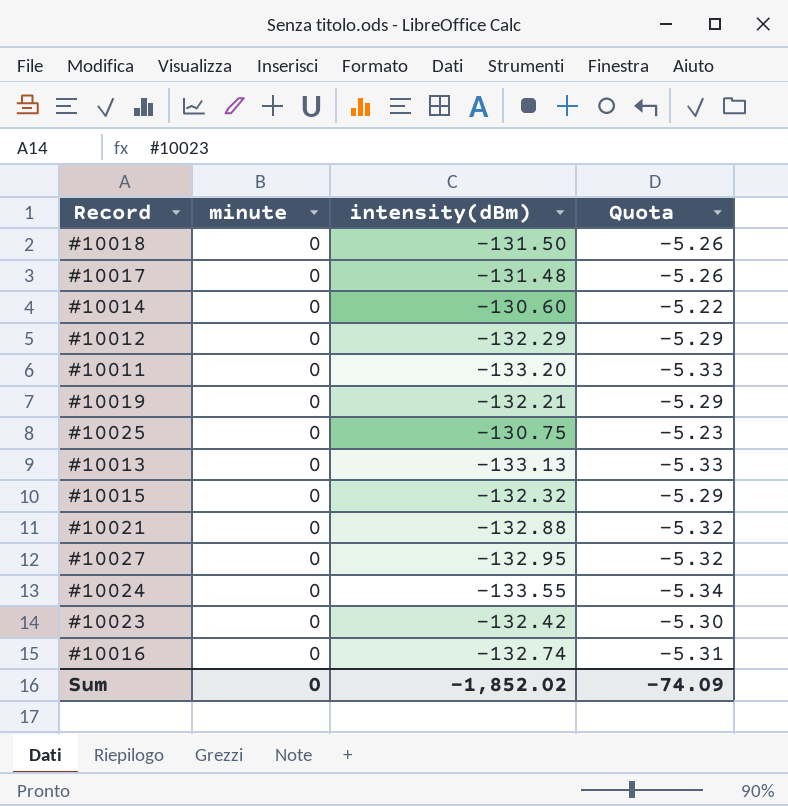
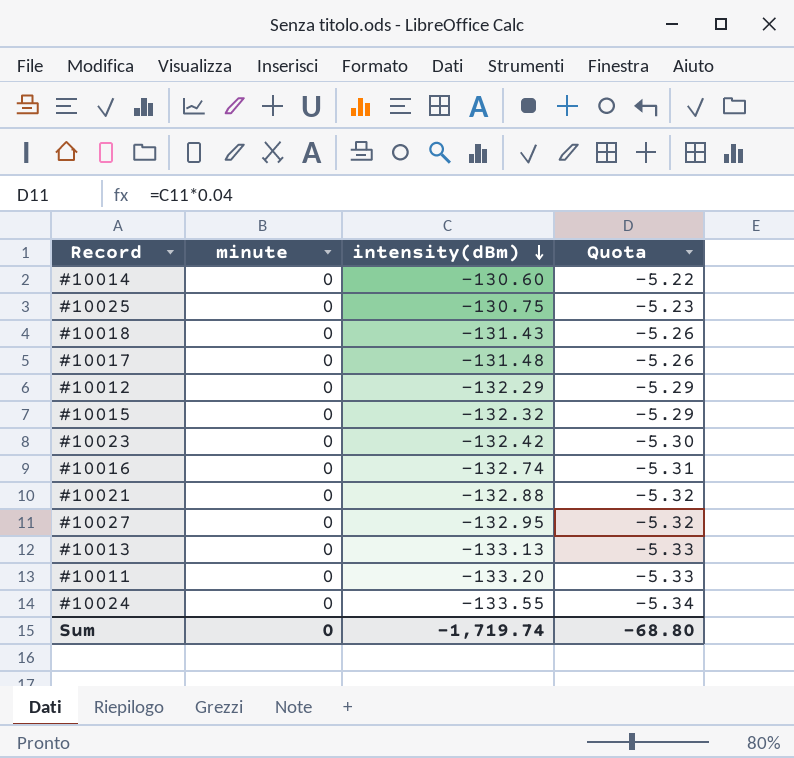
row order: none -> intensity(dBm) descending
row #10019: 0 | -132.21 | -5.29 -> none
#10018 | intensity(dBm): -131.50 -> -131.43
Sum | intensity(dBm): -1,852.02 -> -1,719.74
Sum | Quota: -74.09 -> -68.80

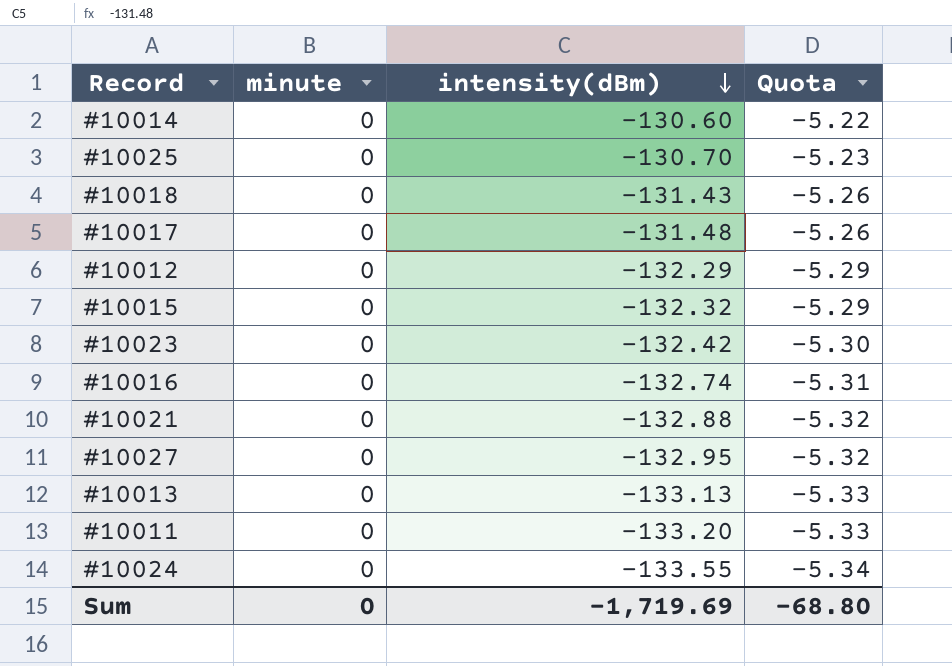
#10025 | intensity(dBm): -130.75 -> -130.70
Sum | intensity(dBm): -1,719.74 -> -1,719.69

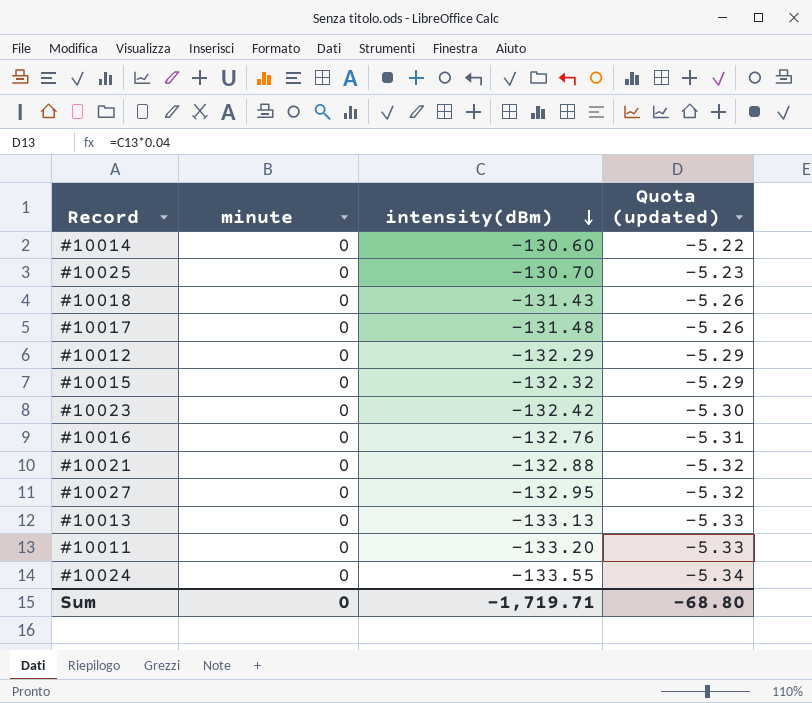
column name: Quota -> Quota (updated)
#10016 | intensity(dBm): -132.74 -> -132.76
Sum | intensity(dBm): -1,719.69 -> -1,719.71

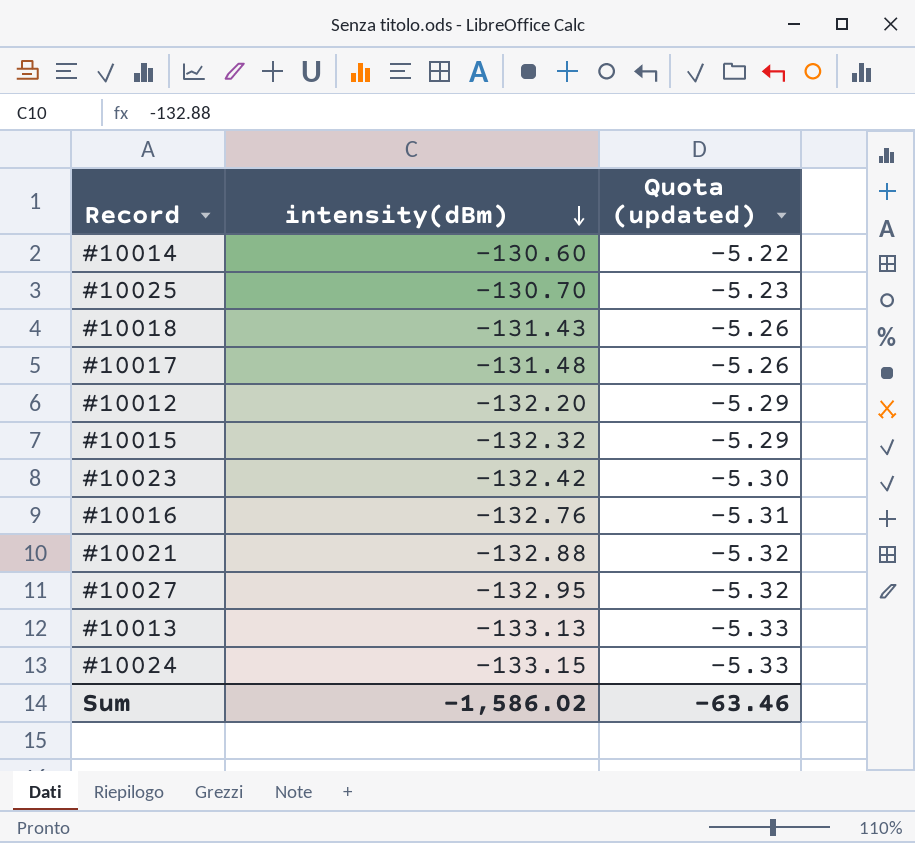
column minute | position: 2 -> none
row #10011: 0 | -133.20 | -5.33 -> none
#10012 | intensity(dBm): -132.29 -> -132.20
#10024 | intensity(dBm): -133.55 -> -133.15
#10024 | Quota (updated): -5.34 -> -5.33
Sum | intensity(dBm): -1,719.71 -> -1,586.02
Sum | Quota (updated): -68.80 -> -63.46

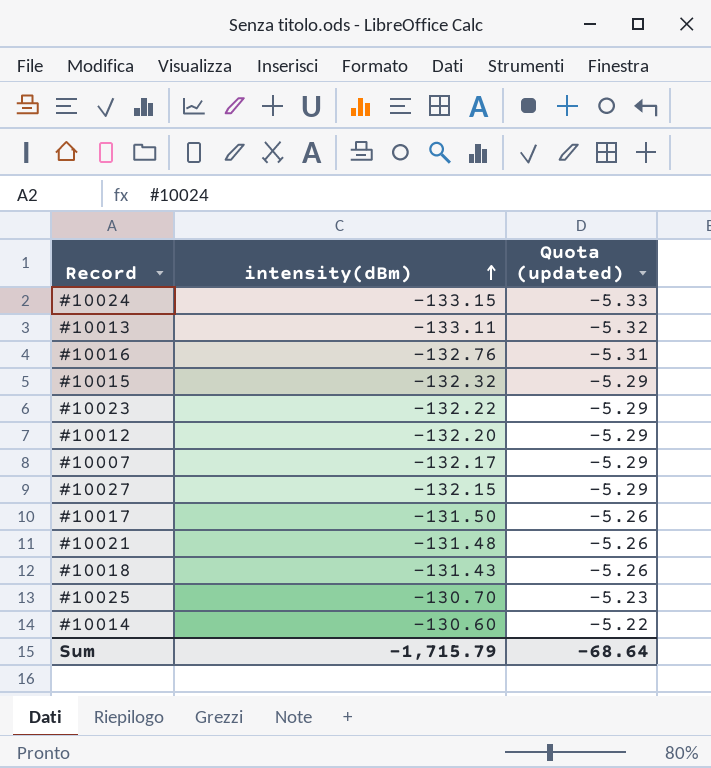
row order: intensity(dBm) descending -> intensity(dBm) ascending
#10013 | intensity(dBm): -133.13 -> -133.11
#10013 | Quota (updated): -5.33 -> -5.32
#10023 | intensity(dBm): -132.42 -> -132.22
#10023 | Quota (updated): -5.30 -> -5.29
row #10007: none -> -132.17 | -5.29
#10027 | intensity(dBm): -132.95 -> -132.15
#10027 | Quota (updated): -5.32 -> -5.29
#10017 | intensity(dBm): -131.48 -> -131.50
#10021 | intensity(dBm): -132.88 -> -131.48
#10021 | Quota (updated): -5.32 -> -5.26
Sum | intensity(dBm): -1,586.02 -> -1,715.79
Sum | Quota (updated): -63.46 -> -68.64

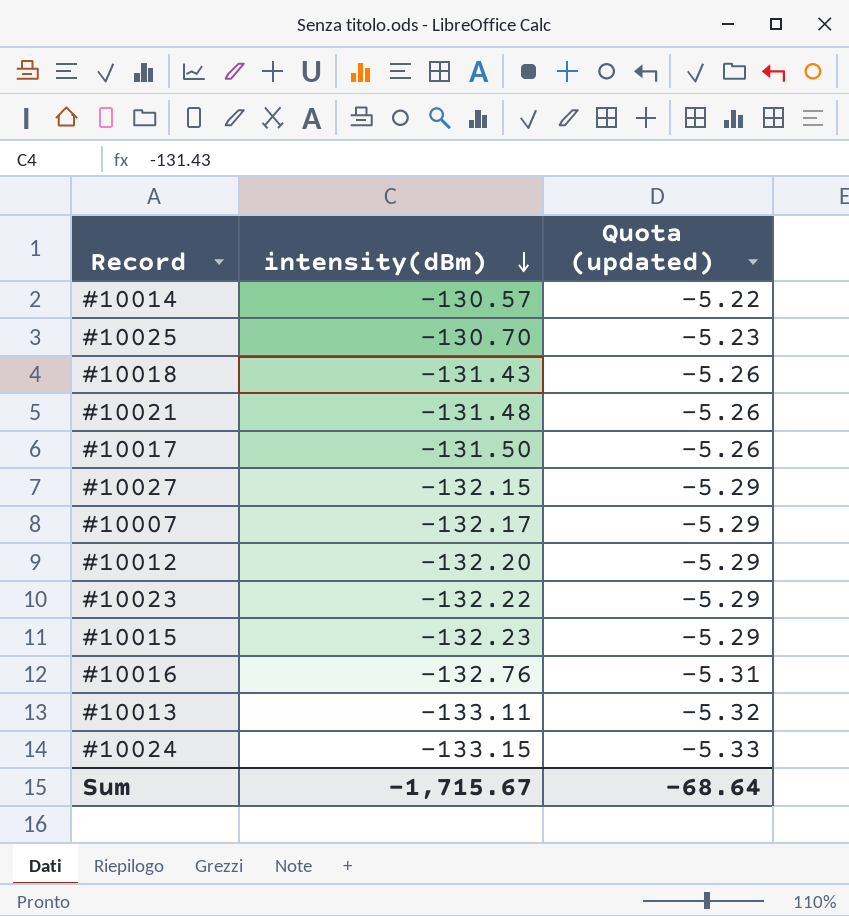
row order: intensity(dBm) ascending -> intensity(dBm) descending
#10014 | intensity(dBm): -130.60 -> -130.57
#10015 | intensity(dBm): -132.32 -> -132.23
Sum | intensity(dBm): -1,715.79 -> -1,715.67

